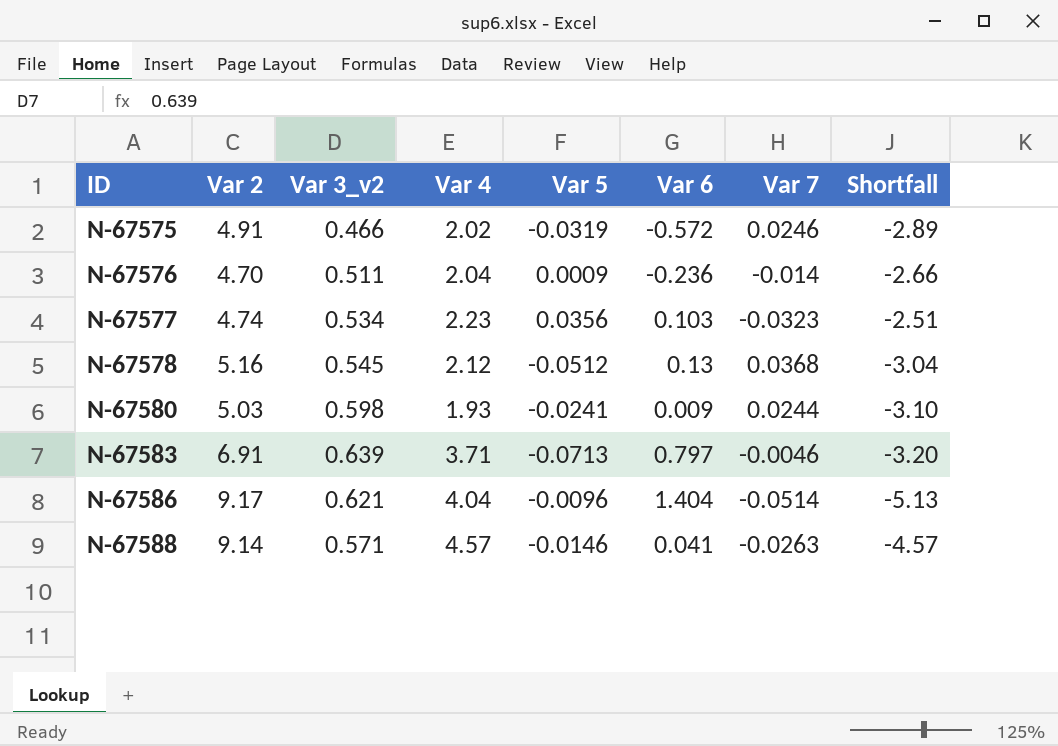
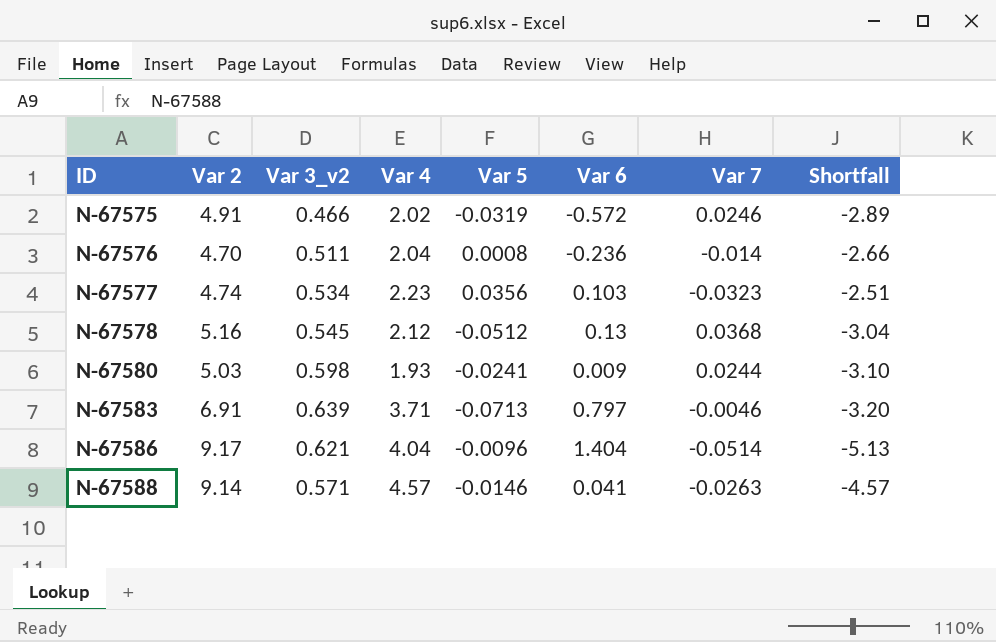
N-67576 | Var 5: 0.0009 -> 0.0008

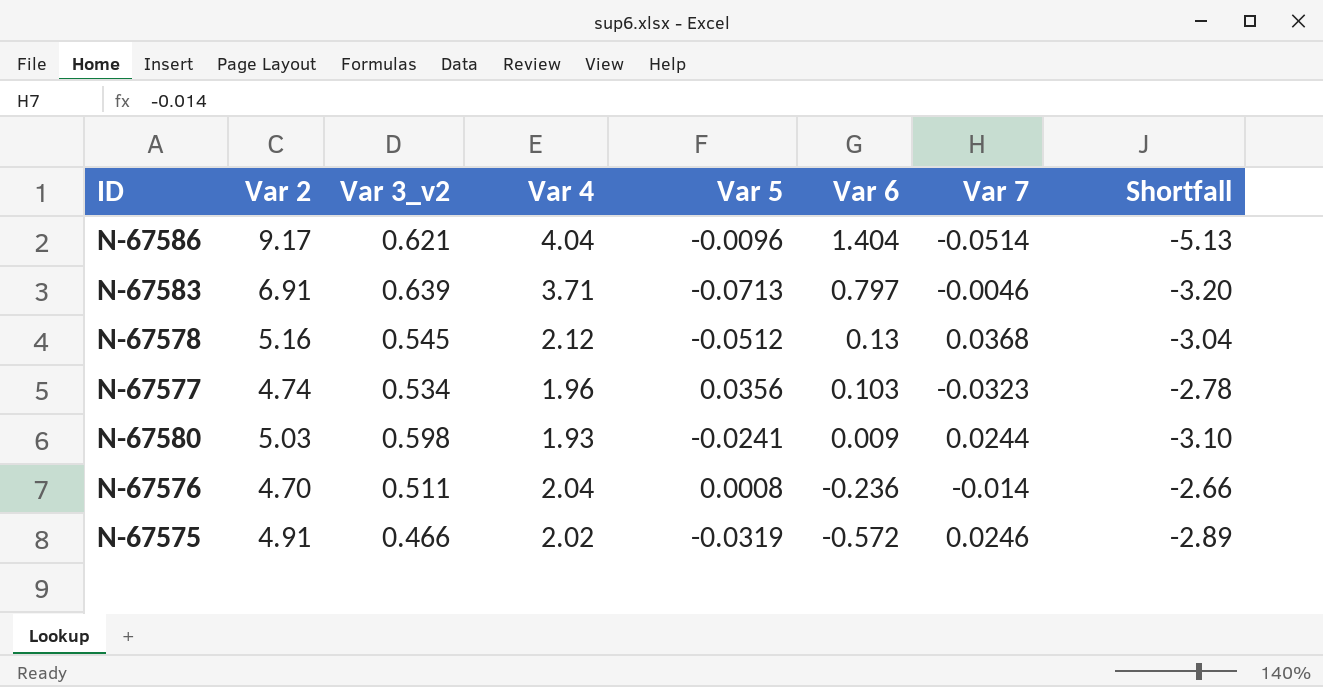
row order: ID ascending -> Var 6 descending
row N-67588: 9.14 | 0.571 | 4.57 | -0.0146 | 0.041 | -0.0263 | -4.57 -> none
N-67577 | Var 4: 2.23 -> 1.96
N-67577 | Shortfall: -2.51 -> -2.78

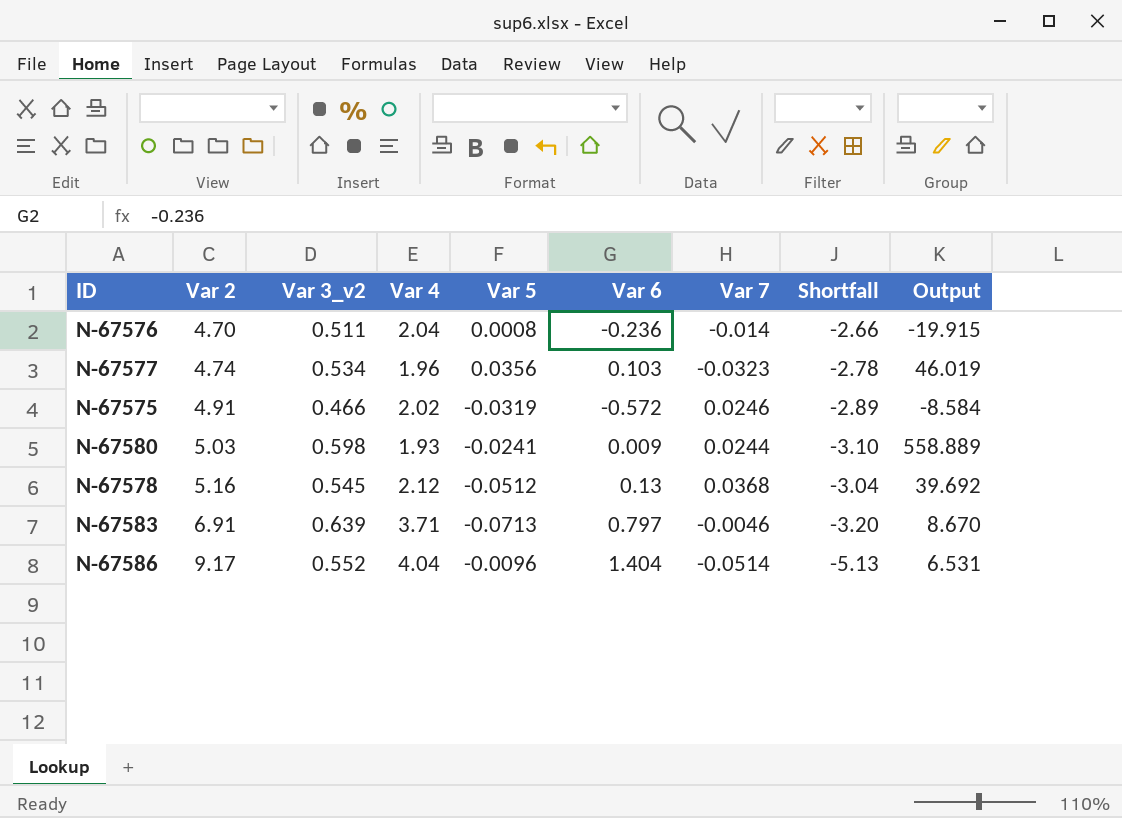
row order: Var 6 descending -> Var 2 ascending
column Output | formula: none -> [Var 2] / [Var 6]
N-67586 | Var 3_v2: 0.621 -> 0.552

